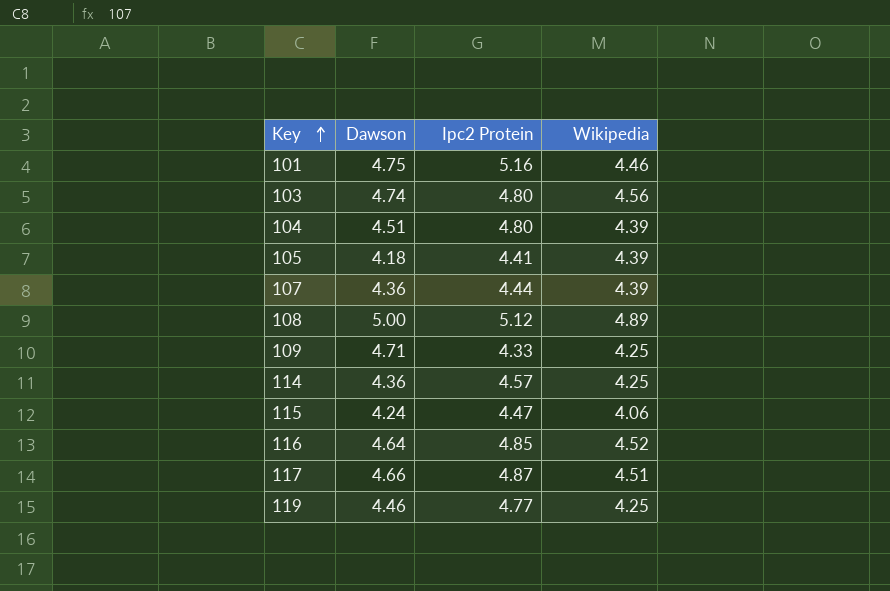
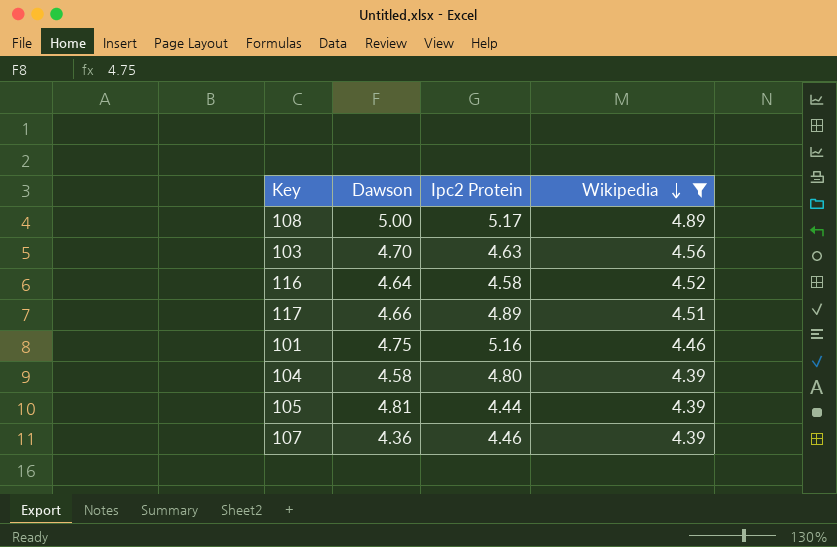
filter: none -> Wikipedia >= 4.39
row order: Key ascending -> Wikipedia descending
108 | Ipc2 Protein: 5.12 -> 5.17
103 | Dawson: 4.74 -> 4.70
103 | Ipc2 Protein: 4.80 -> 4.63
116 | Ipc2 Protein: 4.85 -> 4.58
117 | Ipc2 Protein: 4.87 -> 4.89
104 | Dawson: 4.51 -> 4.58
105 | Dawson: 4.18 -> 4.81
105 | Ipc2 Protein: 4.41 -> 4.44
107 | Ipc2 Protein: 4.44 -> 4.46

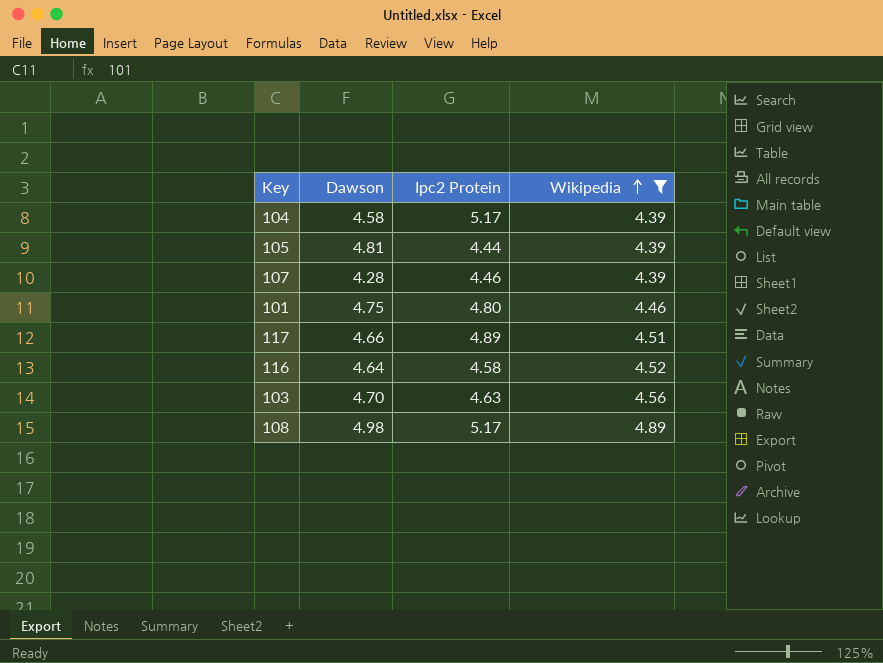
row order: Wikipedia descending -> Wikipedia ascending
104 | Ipc2 Protein: 4.80 -> 5.17
107 | Dawson: 4.36 -> 4.28
101 | Ipc2 Protein: 5.16 -> 4.80
108 | Dawson: 5.00 -> 4.98

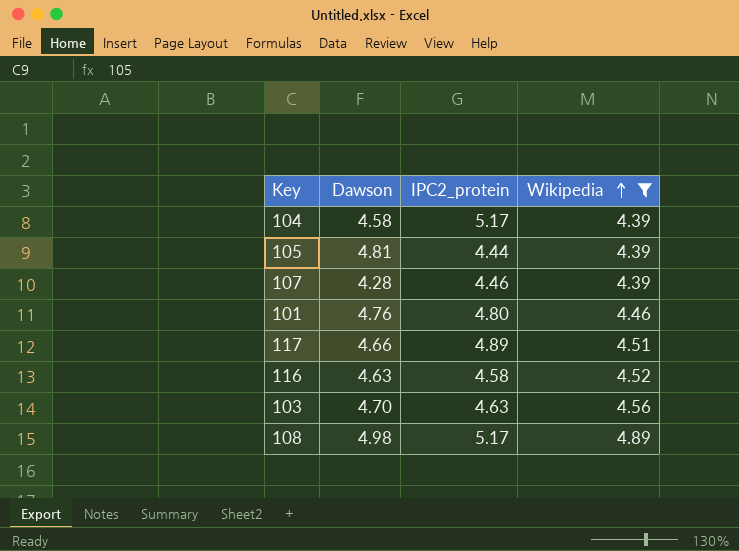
column name: Ipc2 Protein -> IPC2_protein
101 | Dawson: 4.75 -> 4.76
116 | Dawson: 4.64 -> 4.63

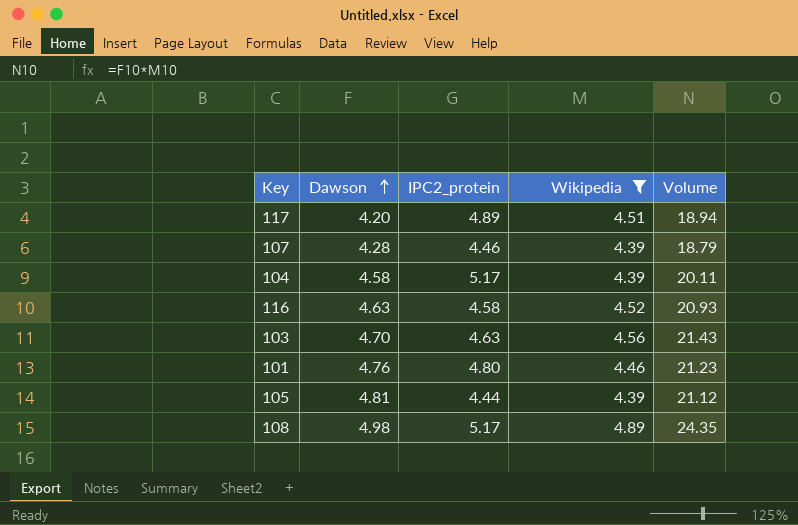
row order: Wikipedia ascending -> Dawson ascending
column Volume | formula: none -> [Dawson] * [Wikipedia]
117 | Dawson: 4.66 -> 4.20

